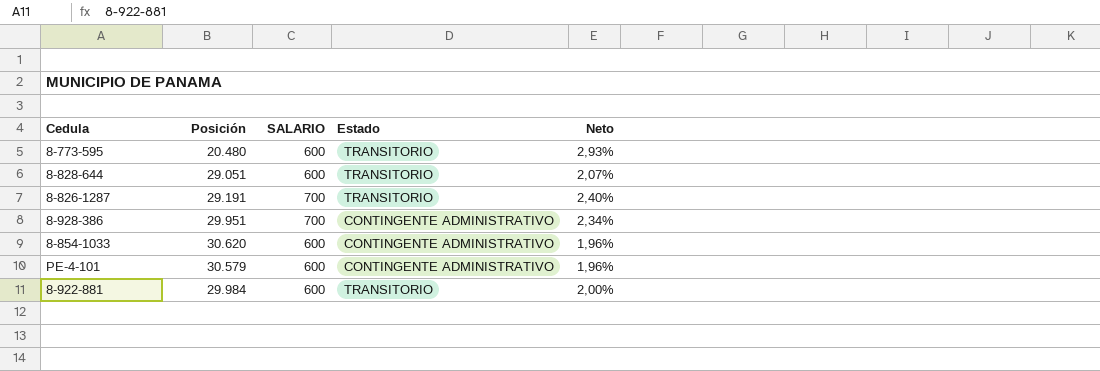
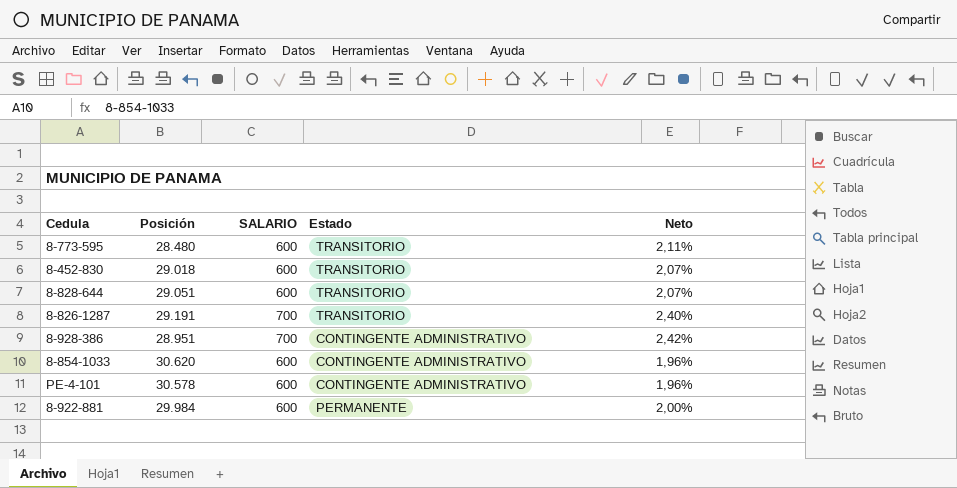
8-773-595 | Posición: 20.480 -> 28.480
8-773-595 | Neto: 2,93% -> 2,11%
row 8-452-830: none -> 29.018 | 600 | TRANSITORIO | 2,07%
8-928-386 | Posición: 29.951 -> 28.951
8-928-386 | Neto: 2,34% -> 2,42%
PE-4-101 | Posición: 30.579 -> 30.578
8-922-881 | Estado: TRANSITORIO -> PERMANENTE

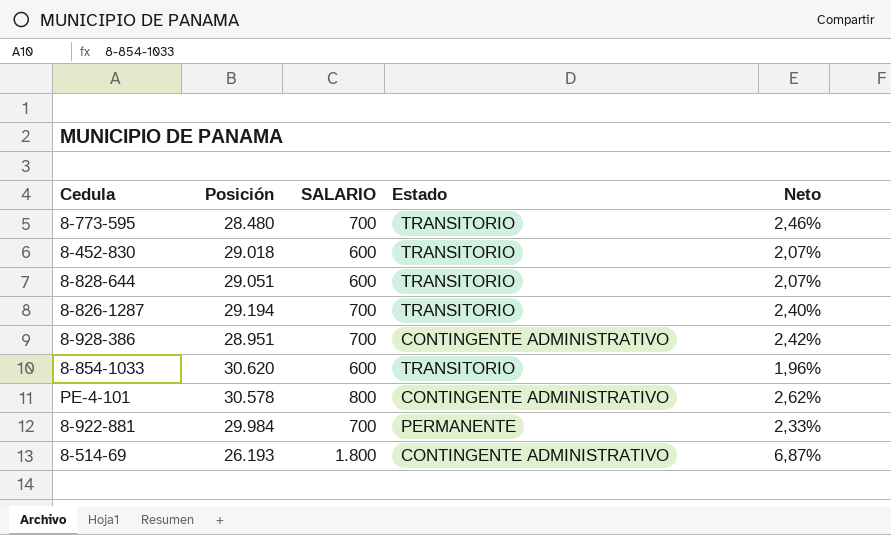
8-773-595 | SALARIO: 600 -> 700
8-773-595 | Neto: 2,11% -> 2,46%
8-826-1287 | Posición: 29.191 -> 29.194
8-854-1033 | Estado: CONTINGENTE ADMINISTRATIVO -> TRANSITORIO
PE-4-101 | SALARIO: 600 -> 800
PE-4-101 | Neto: 1,96% -> 2,62%
8-922-881 | SALARIO: 600 -> 700
8-922-881 | Neto: 2,00% -> 2,33%
row 8-514-69: none -> 26.193 | 1.800 | CONTINGENTE ADMINISTRATIVO | 6,87%

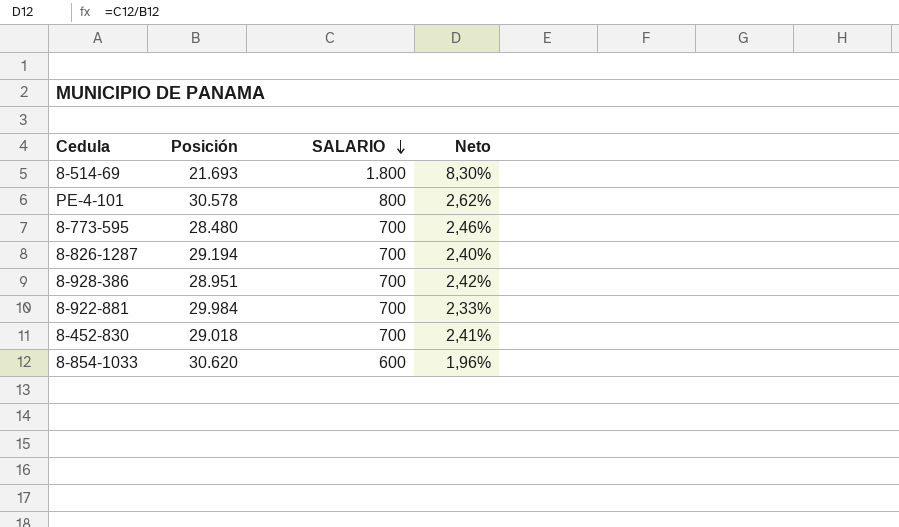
row order: none -> SALARIO descending
column Estado | position: 4 -> none
row 8-828-644: 29.051 | 600 | TRANSITORIO | 2,07% -> none
8-514-69 | Posición: 26.193 -> 21.693
8-514-69 | Neto: 6,87% -> 8,30%
8-452-830 | SALARIO: 600 -> 700
8-452-830 | Neto: 2,07% -> 2,41%

